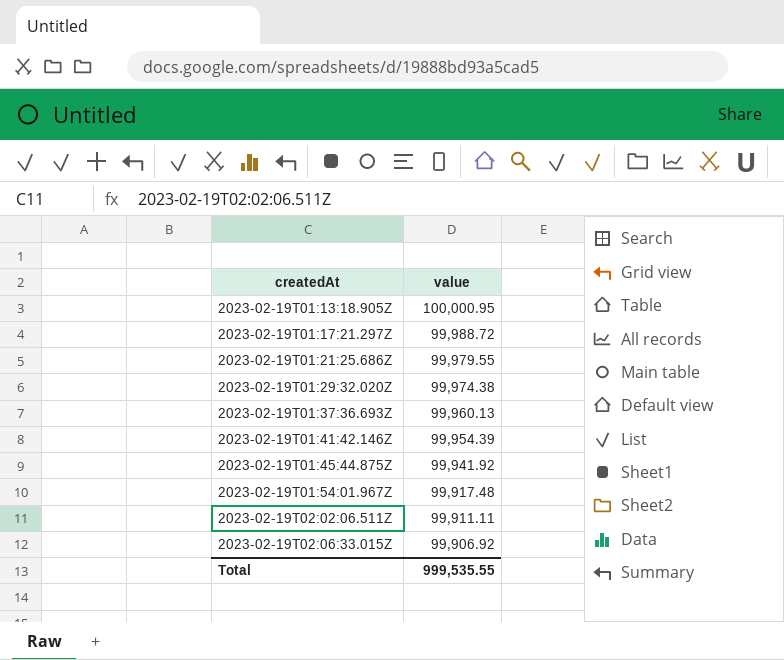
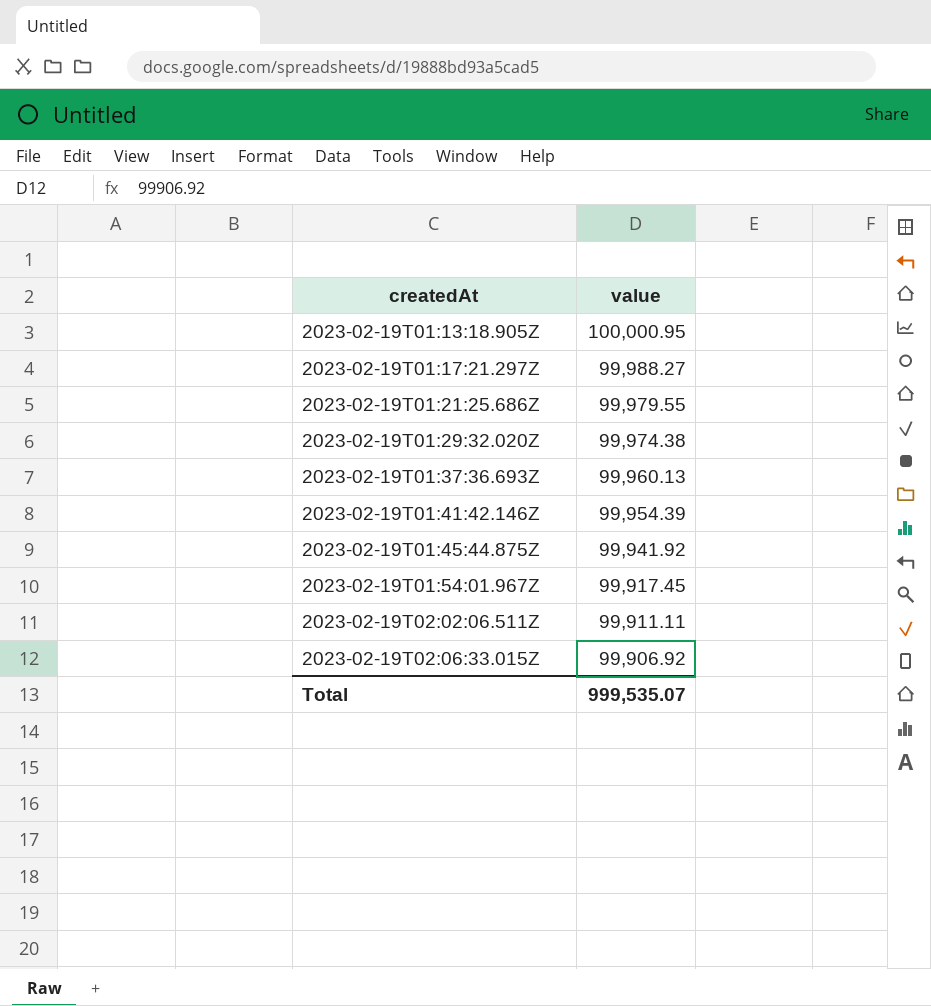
2023-02-19T01:17:21.297Z | value: 99,988.72 -> 99,988.27
2023-02-19T01:54:01.967Z | value: 99,917.48 -> 99,917.45
Total | value: 999,535.55 -> 999,535.07

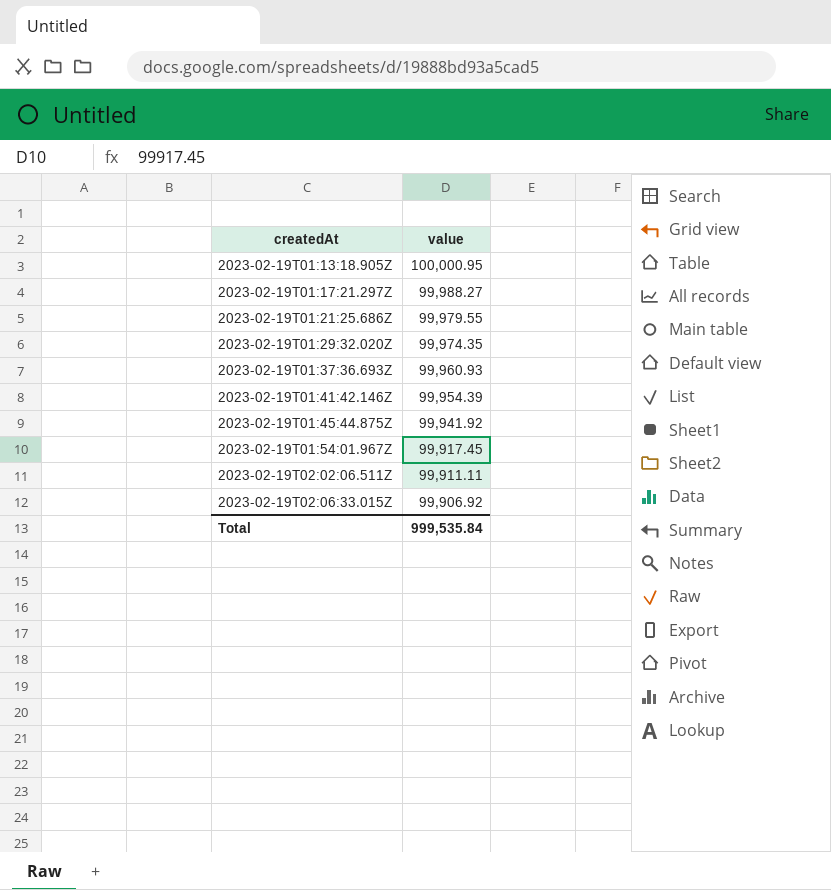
2023-02-19T01:29:32.020Z | value: 99,974.38 -> 99,974.35
2023-02-19T01:37:36.693Z | value: 99,960.13 -> 99,960.93
Total | value: 999,535.07 -> 999,535.84

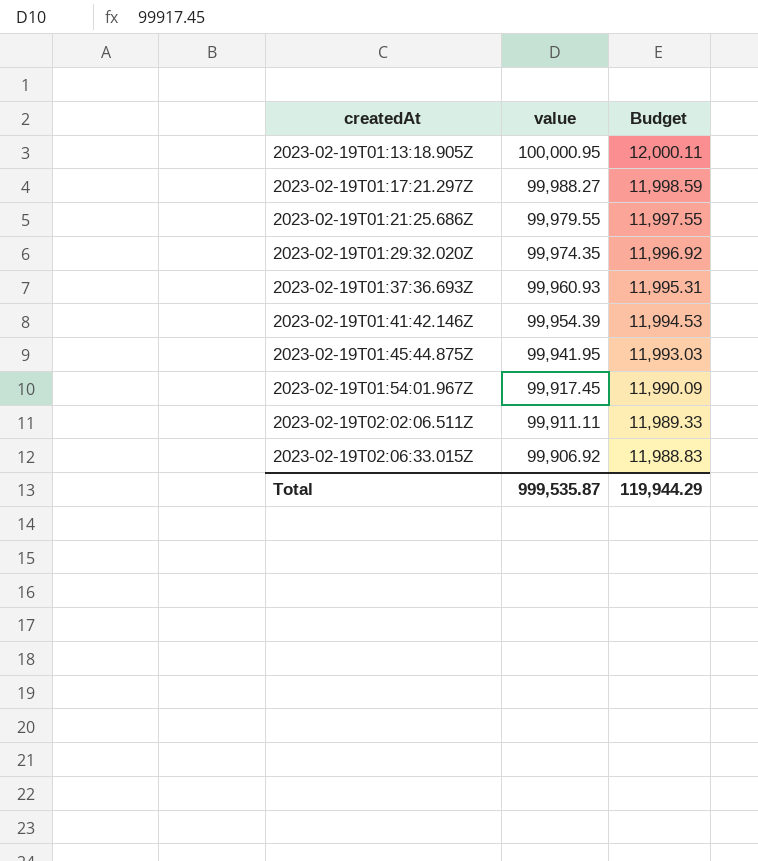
column Budget | formula: none -> [value] * 0.12
2023-02-19T01:45:44.875Z | value: 99,941.92 -> 99,941.95
Total | value: 999,535.84 -> 999,535.87

